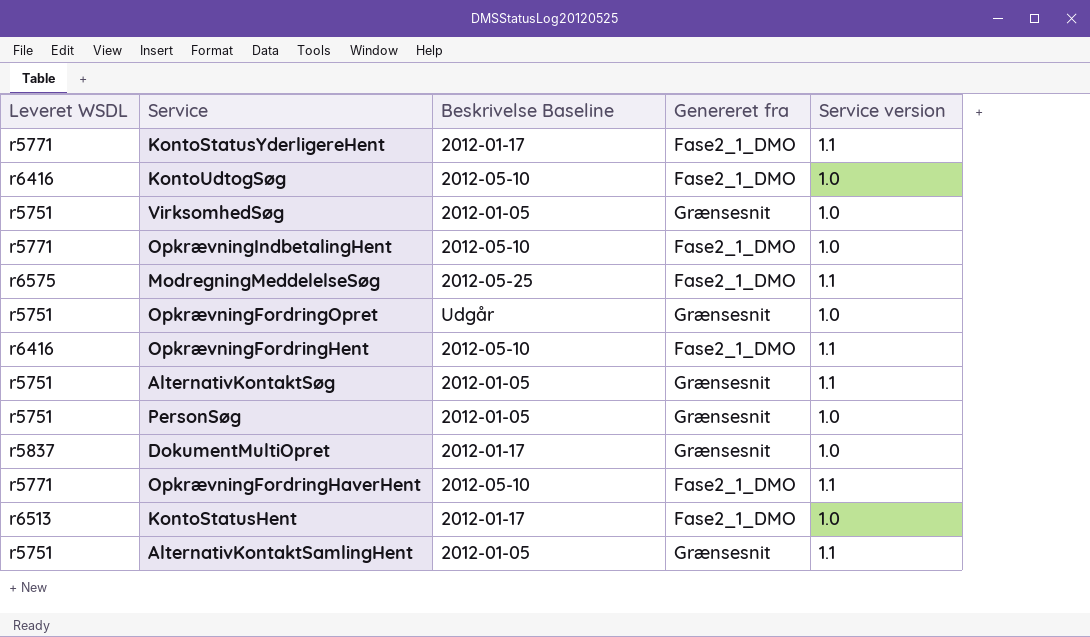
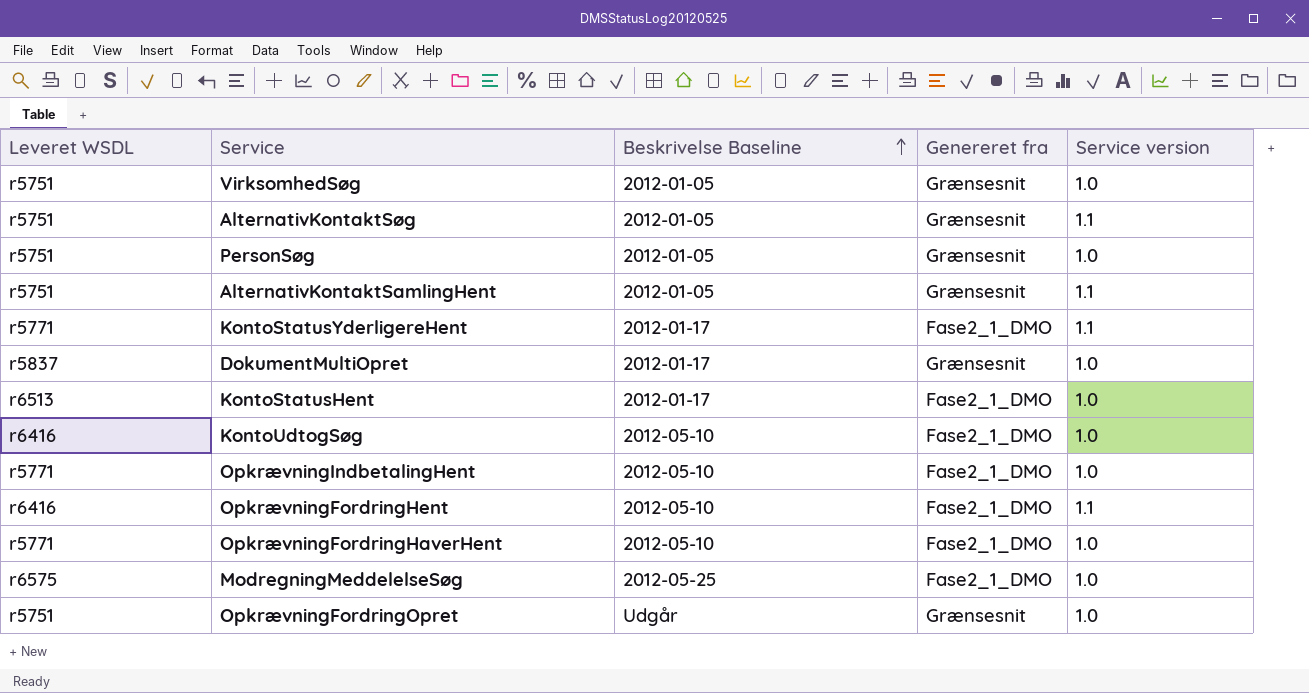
row order: none -> Beskrivelse Baseline ascending
OpkrævningFordringHaverHent | Service version: 1.1 -> 1.0
ModregningMeddelelseSøg | Service version: 1.1 -> 1.0

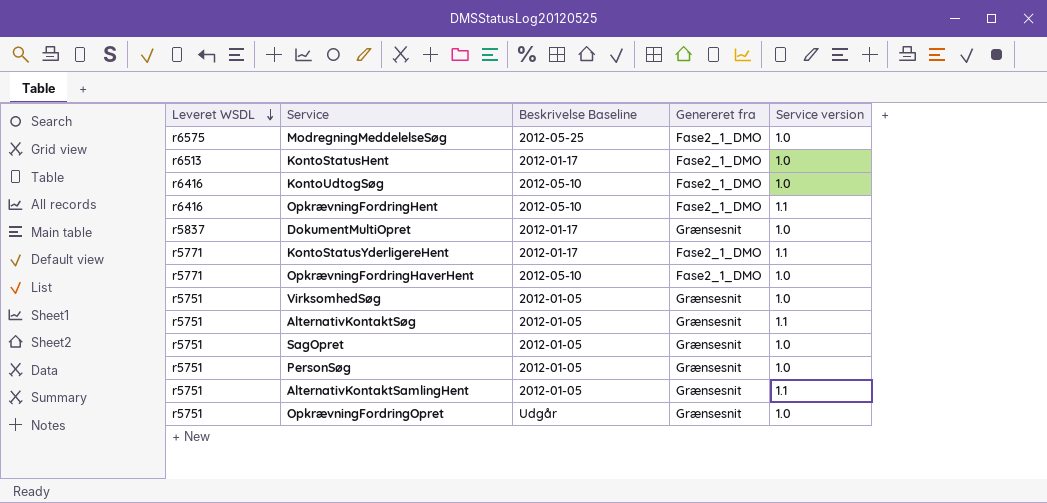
row order: Beskrivelse Baseline ascending -> Leveret WSDL descending
row OpkrævningIndbetalingHent: r5771 | 2012-05-10 | Fase2_1_DMO | 1.0 -> none
row SagOpret: none -> r5751 | 2012-01-05 | Grænsesnit | 1.0

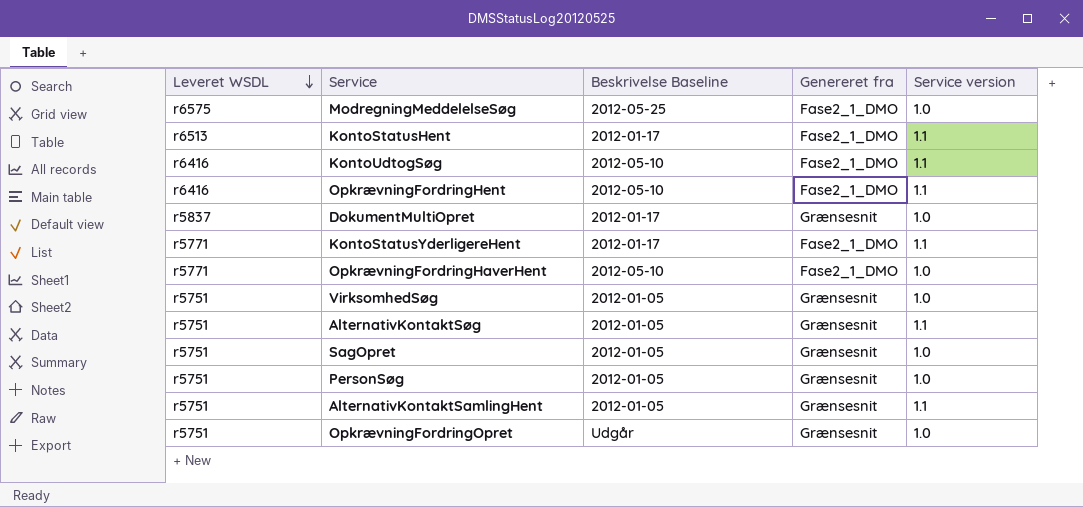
KontoStatusHent | Service version: 1.0 -> 1.1
KontoUdtogSøg | Service version: 1.0 -> 1.1

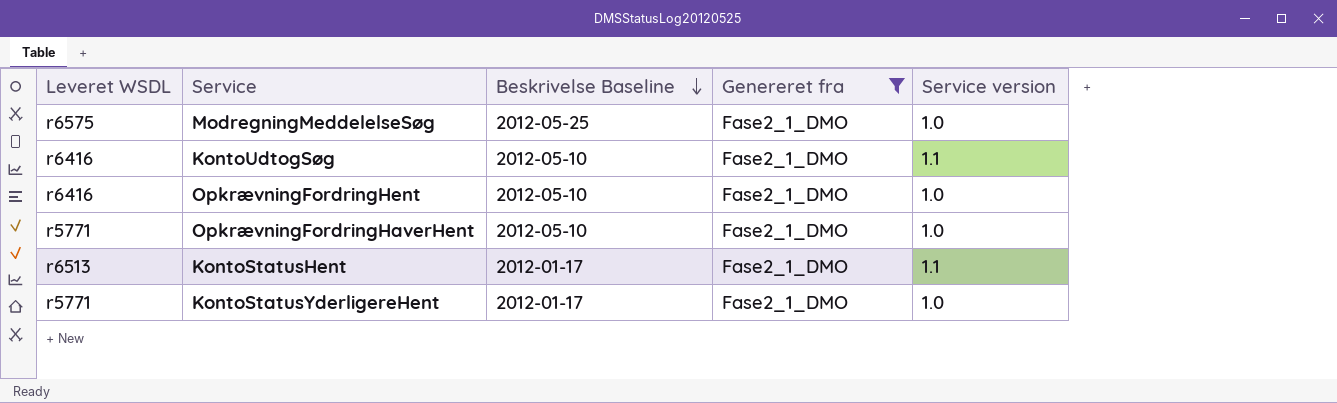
filter: none -> Genereret fra = Fase2_1_DMO
row order: Leveret WSDL descending -> Beskrivelse Baseline descending
OpkrævningFordringHent | Service version: 1.1 -> 1.0
KontoStatusYderligereHent | Service version: 1.1 -> 1.0

